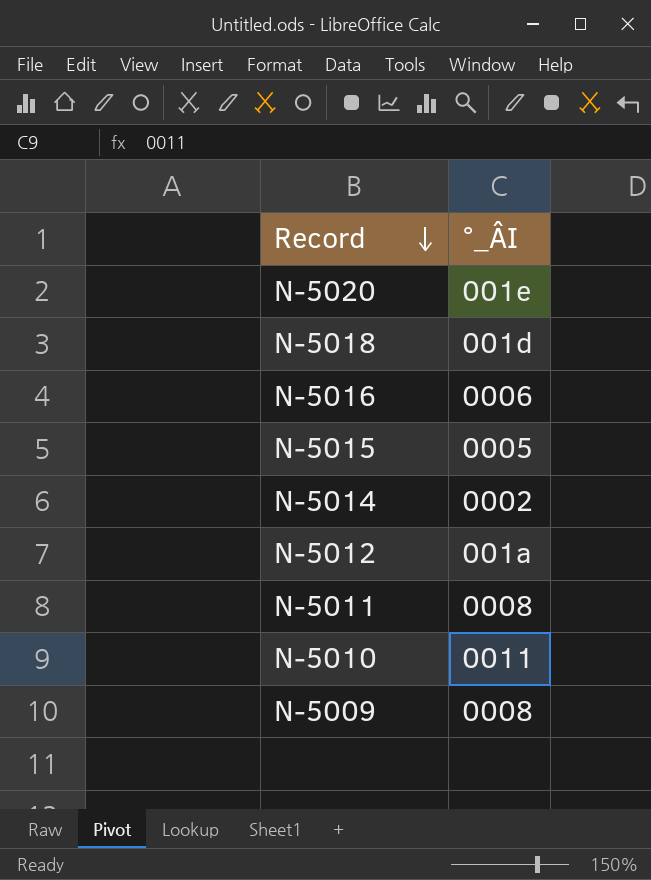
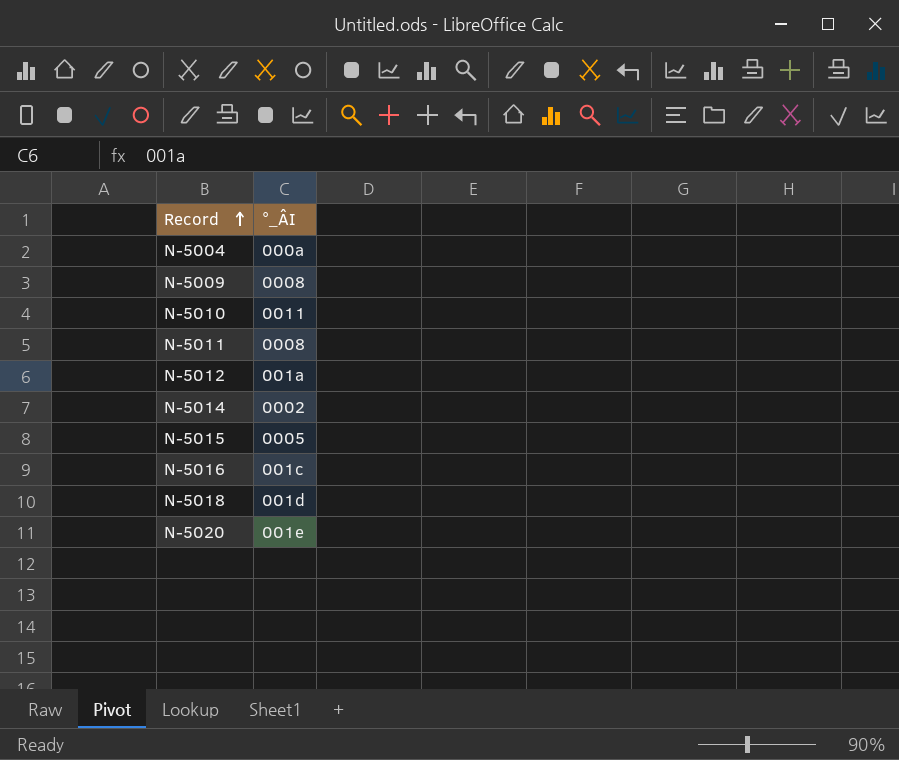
row order: Record descending -> Record ascending
row N-5004: none -> 000a
N-5016 | °_ÂI: 0006 -> 001c

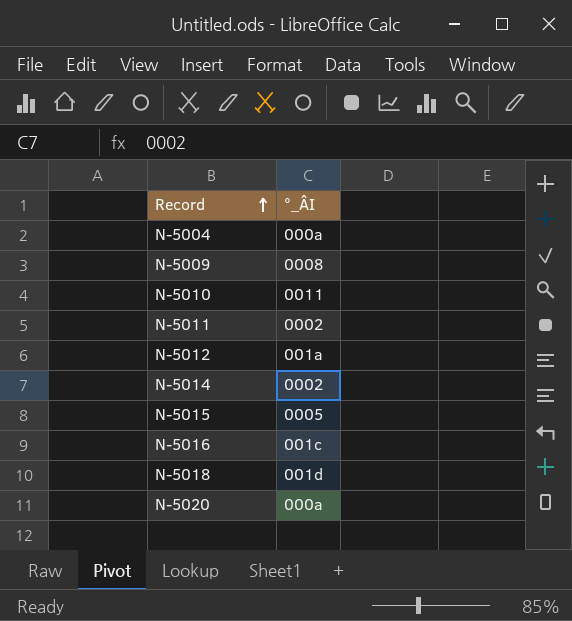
N-5011 | °_ÂI: 0008 -> 0002
N-5020 | °_ÂI: 001e -> 000a

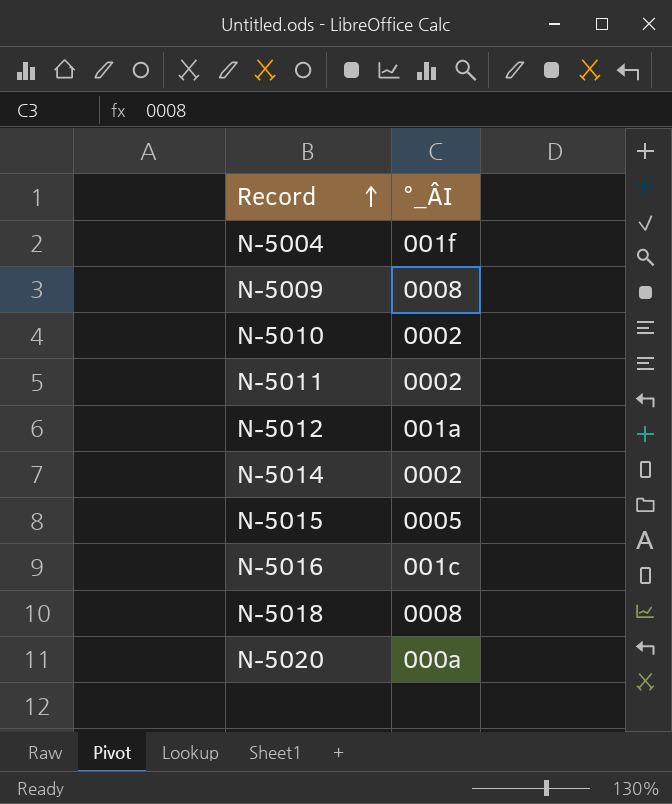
N-5004 | °_ÂI: 000a -> 001f
N-5010 | °_ÂI: 0011 -> 0002
N-5018 | °_ÂI: 001d -> 0008

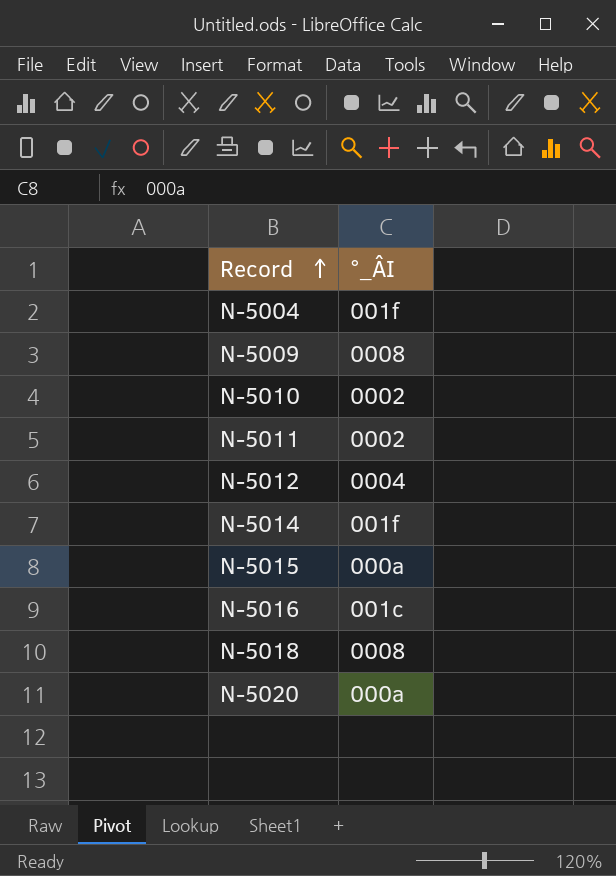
N-5012 | °_ÂI: 001a -> 0004
N-5014 | °_ÂI: 0002 -> 001f
N-5015 | °_ÂI: 0005 -> 000a

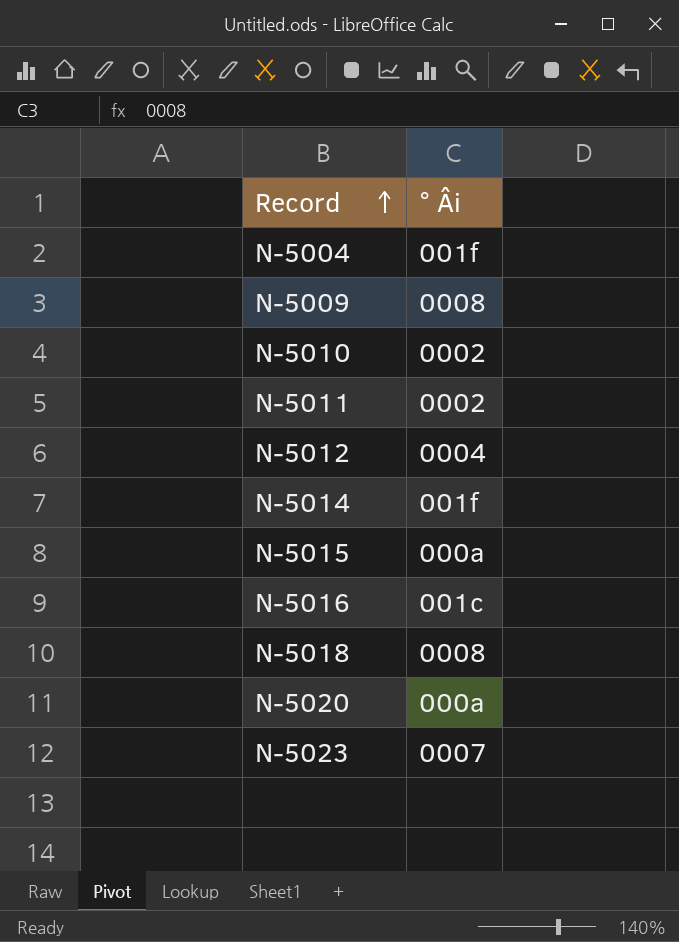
column name: °_ÂI -> ° Âi
row N-5023: none -> 0007

